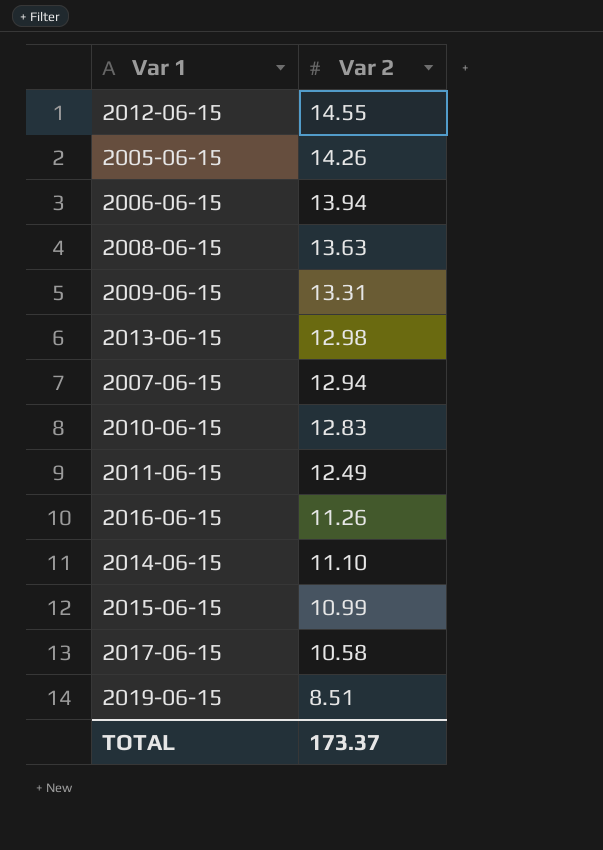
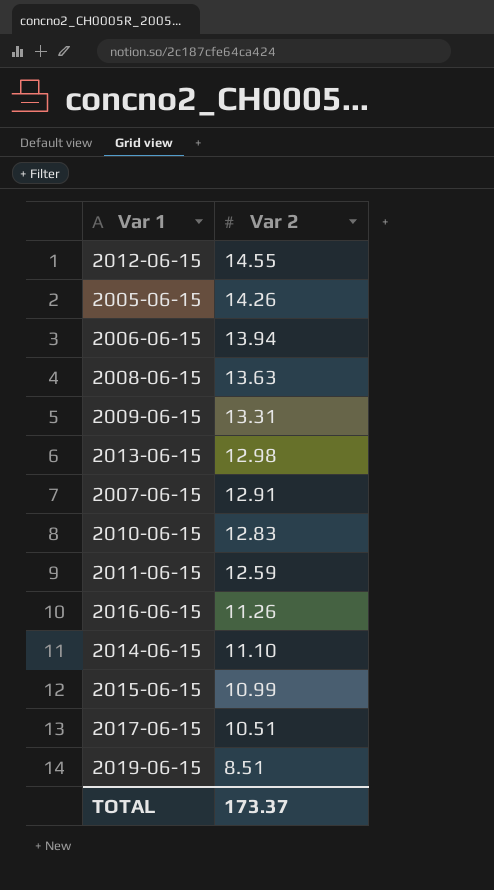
2007-06-15 | Var 2: 12.94 -> 12.91
2011-06-15 | Var 2: 12.49 -> 12.59
2017-06-15 | Var 2: 10.58 -> 10.51

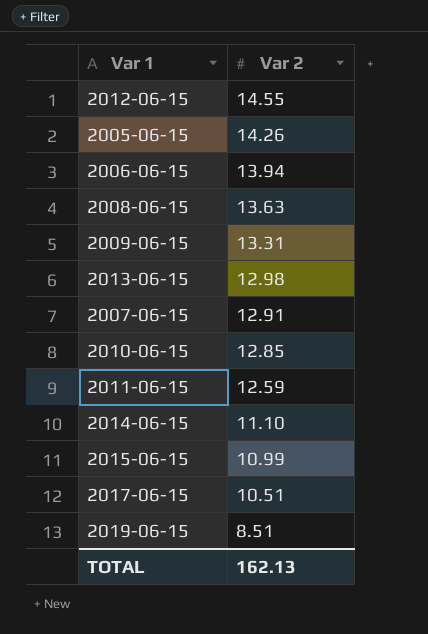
row 2016-06-15: 11.26 -> none
2010-06-15 | Var 2: 12.83 -> 12.85
TOTAL | Var 2: 173.37 -> 162.13

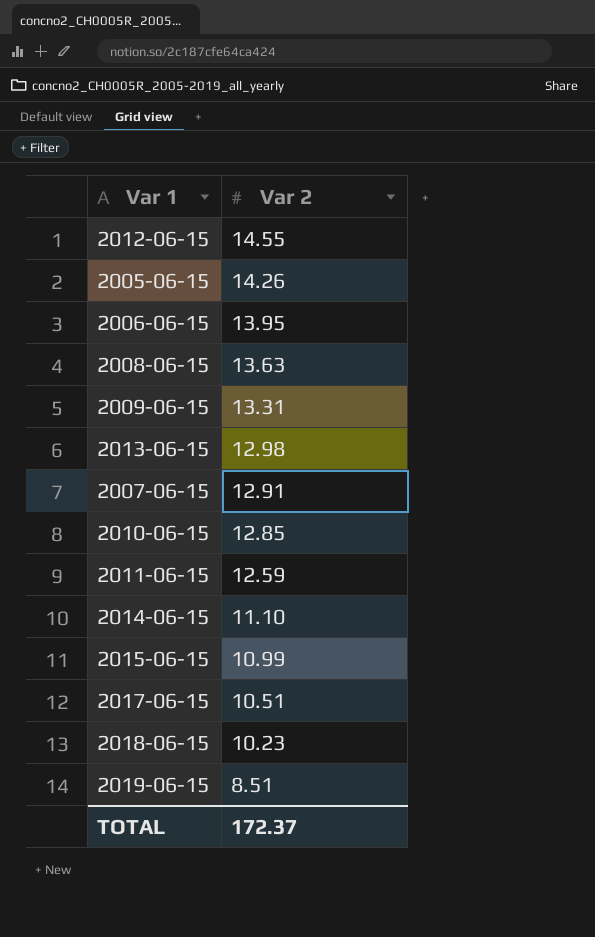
2006-06-15 | Var 2: 13.94 -> 13.95
row 2018-06-15: none -> 10.23
TOTAL | Var 2: 162.13 -> 172.37

